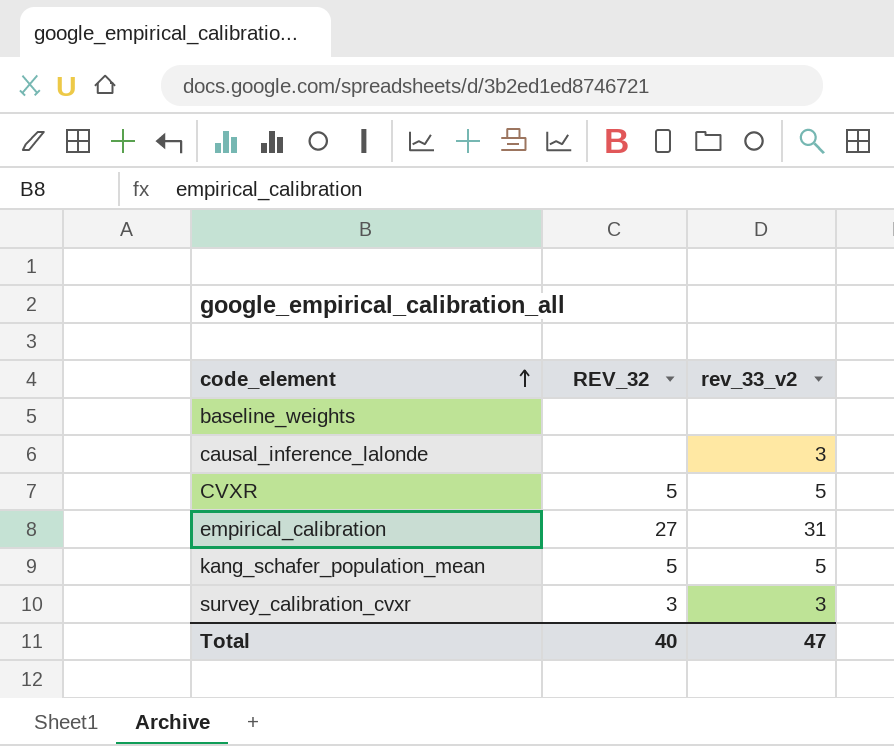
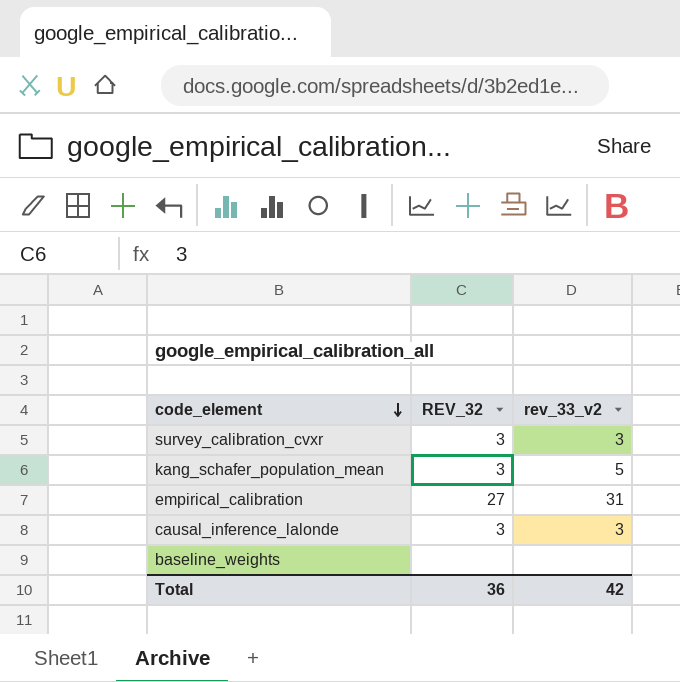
row order: code_element ascending -> code_element descending
row CVXR: 5 | 5 -> none
kang_schafer_population_mean | REV_32: 5 -> 3
causal_inference_lalonde | REV_32: none -> 3
Total | REV_32: 40 -> 36
Total | rev_33_v2: 47 -> 42

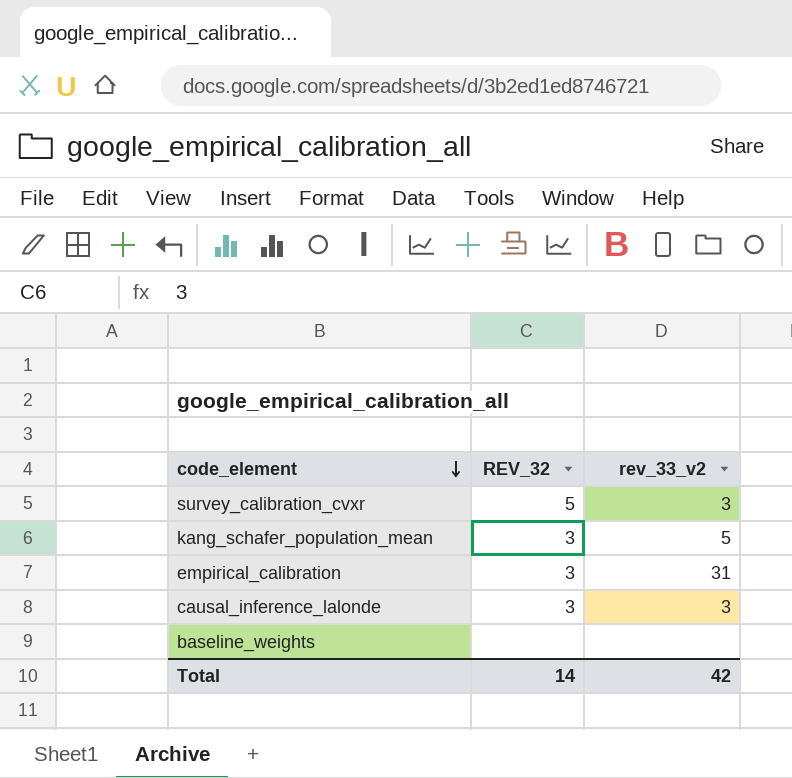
survey_calibration_cvxr | REV_32: 3 -> 5
empirical_calibration | REV_32: 27 -> 3
Total | REV_32: 36 -> 14

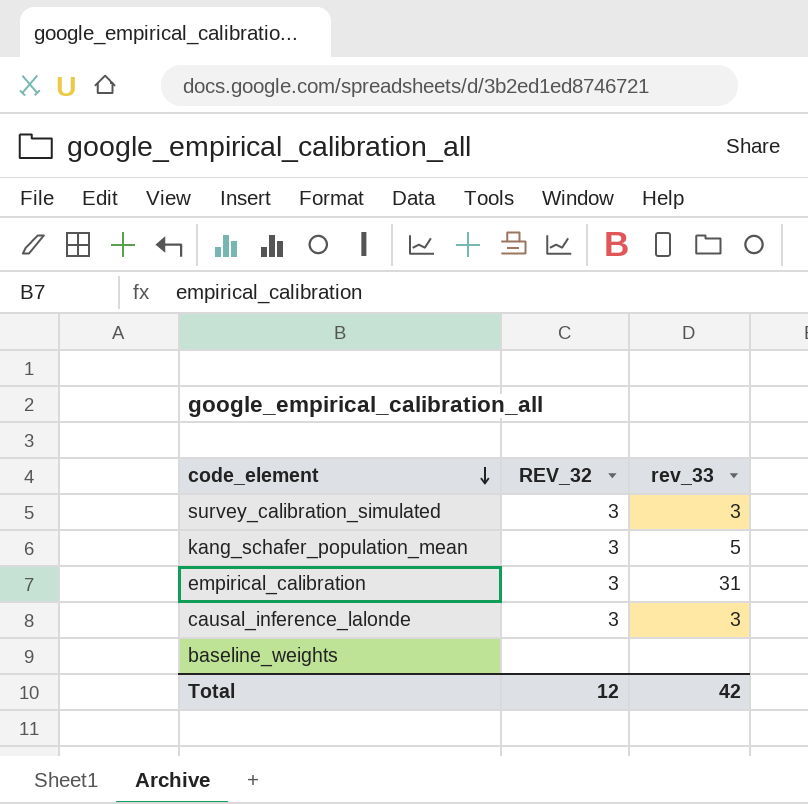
column name: rev_33_v2 -> rev_33
row survey_calibration_cvxr: 5 | 3 -> none
row survey_calibration_simulated: none -> 3 | 3
Total | REV_32: 14 -> 12

